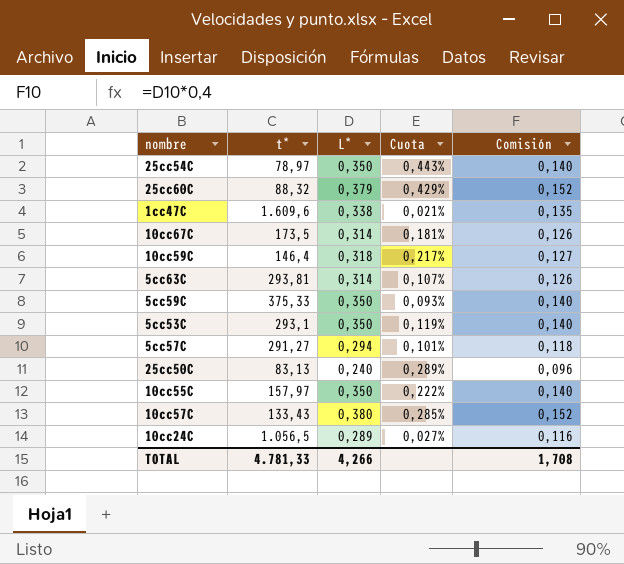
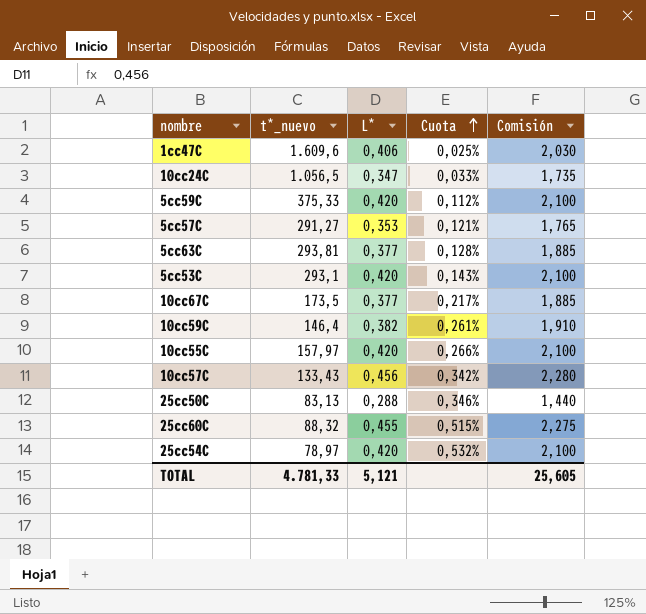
row order: none -> Cuota ascending
column name: t* -> t*_nuevo
column Comisión | formula: [L*] * 0,4 -> [L*] * 5
1cc47C | L*: 0,338 -> 0,406
1cc47C | Cuota: 0,021% -> 0,025%
10cc24C | L*: 0,289 -> 0,347
10cc24C | Cuota: 0,027% -> 0,033%
5cc59C | L*: 0,350 -> 0,420
5cc59C | Cuota: 0,093% -> 0,112%
5cc57C | L*: 0,294 -> 0,353
5cc57C | Cuota: 0,101% -> 0,121%
5cc63C | L*: 0,314 -> 0,377
5cc63C | Cuota: 0,107% -> 0,128%
5cc53C | L*: 0,350 -> 0,420
5cc53C | Cuota: 0,119% -> 0,143%
10cc67C | L*: 0,314 -> 0,377
10cc67C | Cuota: 0,181% -> 0,217%
10cc59C | L*: 0,318 -> 0,382
10cc59C | Cuota: 0,217% -> 0,261%
10cc55C | L*: 0,350 -> 0,420
10cc55C | Cuota: 0,222% -> 0,266%
10cc57C | L*: 0,380 -> 0,456
10cc57C | Cuota: 0,285% -> 0,342%
25cc50C | L*: 0,240 -> 0,288
25cc50C | Cuota: 0,289% -> 0,346%
25cc60C | L*: 0,379 -> 0,455
25cc60C | Cuota: 0,429% -> 0,515%
25cc54C | L*: 0,350 -> 0,420
25cc54C | Cuota: 0,443% -> 0,532%
TOTAL | L*: 4,266 -> 5,121
TOTAL | Comisión: 1,708 -> 25,605

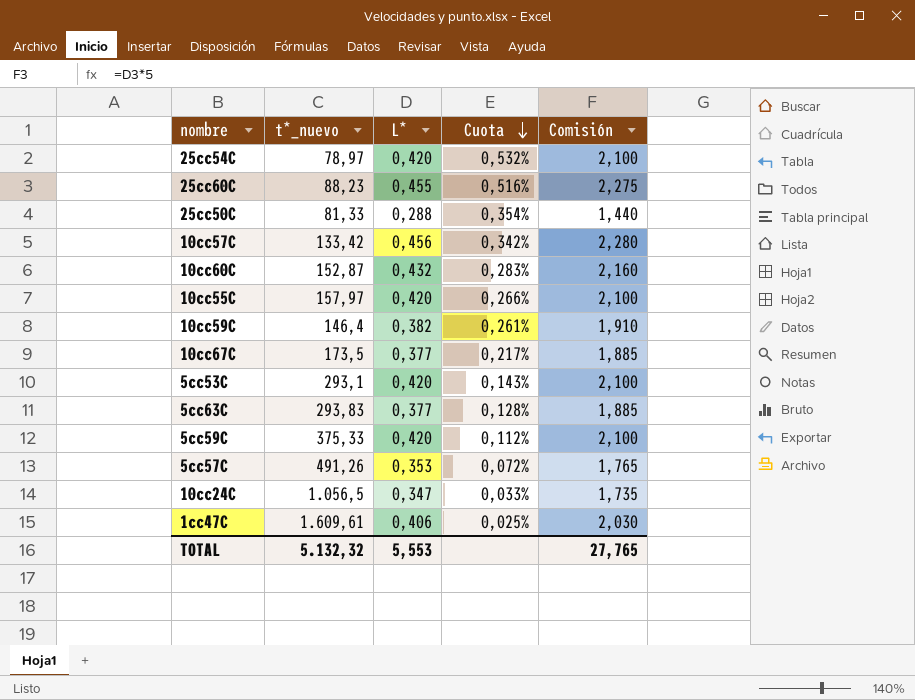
row order: Cuota ascending -> Cuota descending
25cc60C | t*_nuevo: 88,32 -> 88,23
25cc60C | Cuota: 0,515% -> 0,516%
25cc50C | t*_nuevo: 83,13 -> 81,33
25cc50C | Cuota: 0,346% -> 0,354%
10cc57C | t*_nuevo: 133,43 -> 133,42
row 10cc60C: none -> 152,87 | 0,432 | 0,283% | 2,160
5cc63C | t*_nuevo: 293,81 -> 293,83
5cc57C | t*_nuevo: 291,27 -> 491,26
5cc57C | Cuota: 0,121% -> 0,072%
1cc47C | t*_nuevo: 1.609,6 -> 1.609,61
TOTAL | t*_nuevo: 4.781,33 -> 5.132,32
TOTAL | L*: 5,121 -> 5,553
TOTAL | Comisión: 25,605 -> 27,765

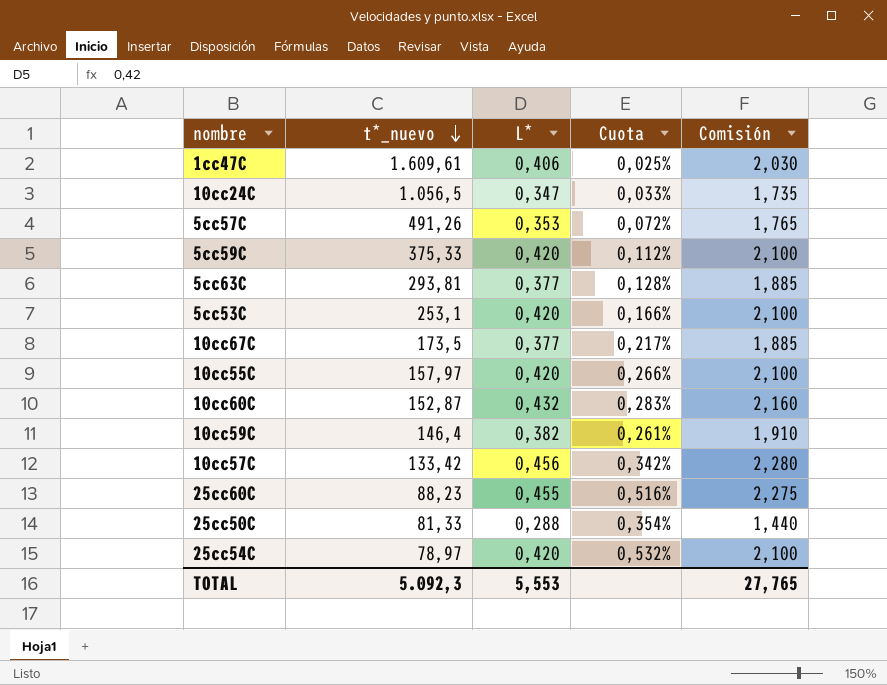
row order: Cuota descending -> t*_nuevo descending
5cc63C | t*_nuevo: 293,83 -> 293,81
5cc53C | t*_nuevo: 293,1 -> 253,1
5cc53C | Cuota: 0,143% -> 0,166%
TOTAL | t*_nuevo: 5.132,32 -> 5.092,3

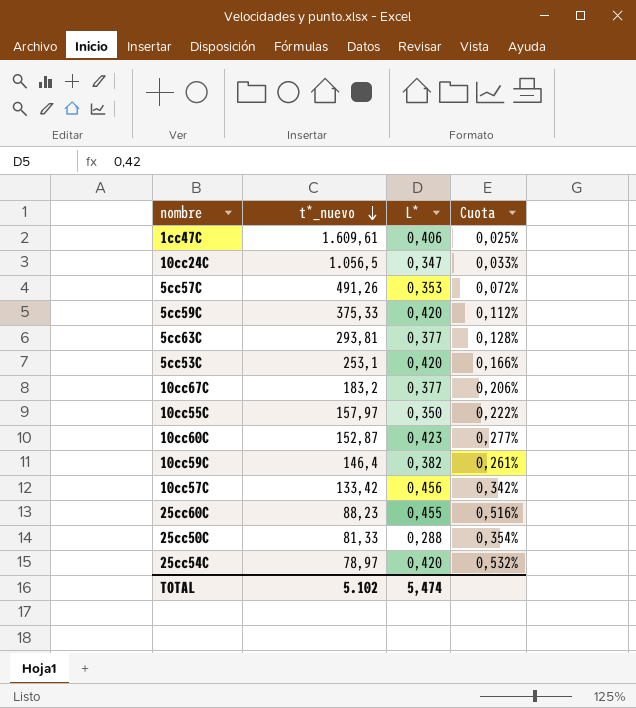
column Comisión | formula: [L*] * 5 -> none
10cc67C | t*_nuevo: 173,5 -> 183,2
10cc67C | Cuota: 0,217% -> 0,206%
10cc55C | L*: 0,420 -> 0,350
10cc55C | Cuota: 0,266% -> 0,222%
10cc60C | L*: 0,432 -> 0,423
10cc60C | Cuota: 0,283% -> 0,277%
TOTAL | t*_nuevo: 5.092,3 -> 5.102
TOTAL | L*: 5,553 -> 5,474

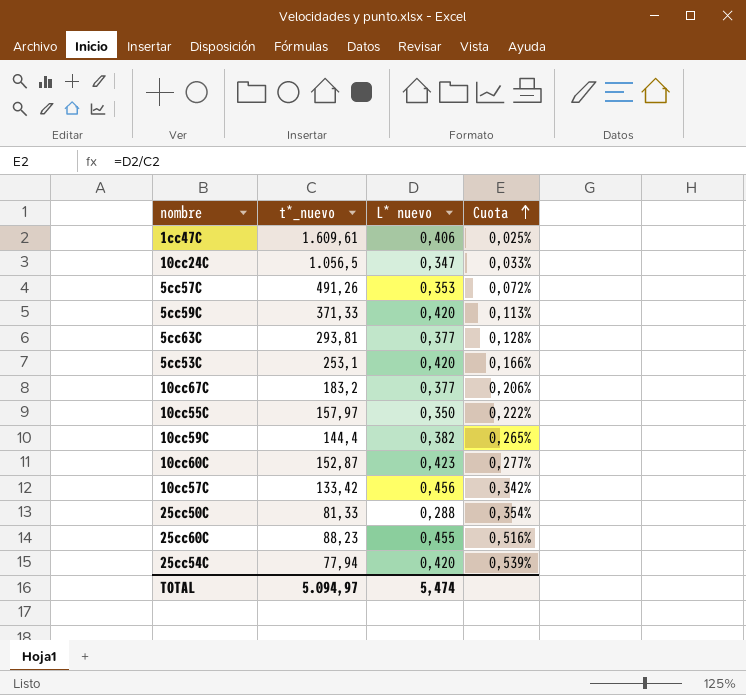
row order: t*_nuevo descending -> Cuota ascending
column name: L* -> L* nuevo
5cc59C | t*_nuevo: 375,33 -> 371,33
5cc59C | Cuota: 0,112% -> 0,113%
10cc59C | t*_nuevo: 146,4 -> 144,4
10cc59C | Cuota: 0,261% -> 0,265%
25cc54C | t*_nuevo: 78,97 -> 77,94
25cc54C | Cuota: 0,532% -> 0,539%
TOTAL | t*_nuevo: 5.102 -> 5.094,97

